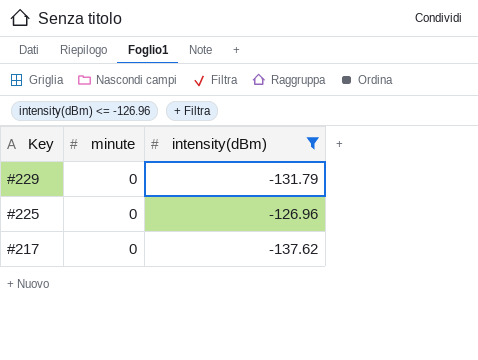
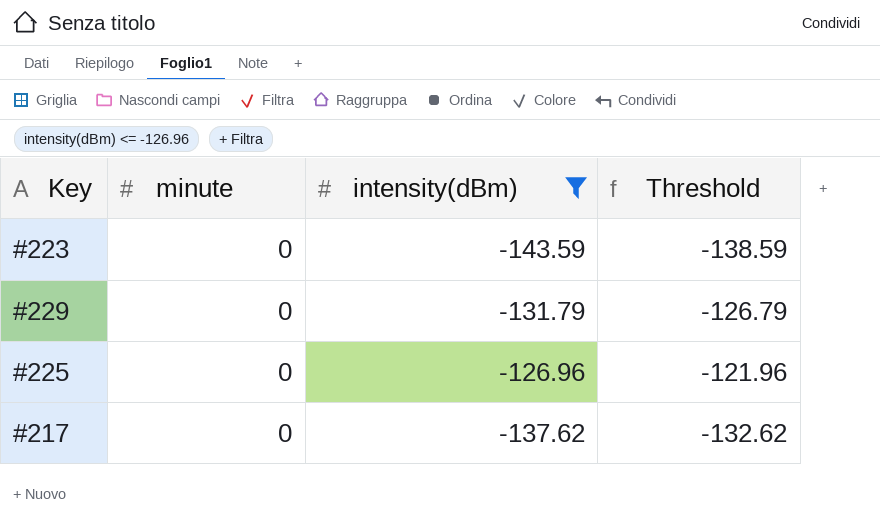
column Threshold | formula: none -> [intensity(dBm)] + 5
row #223: none -> 0 | -143.59 | -138.59

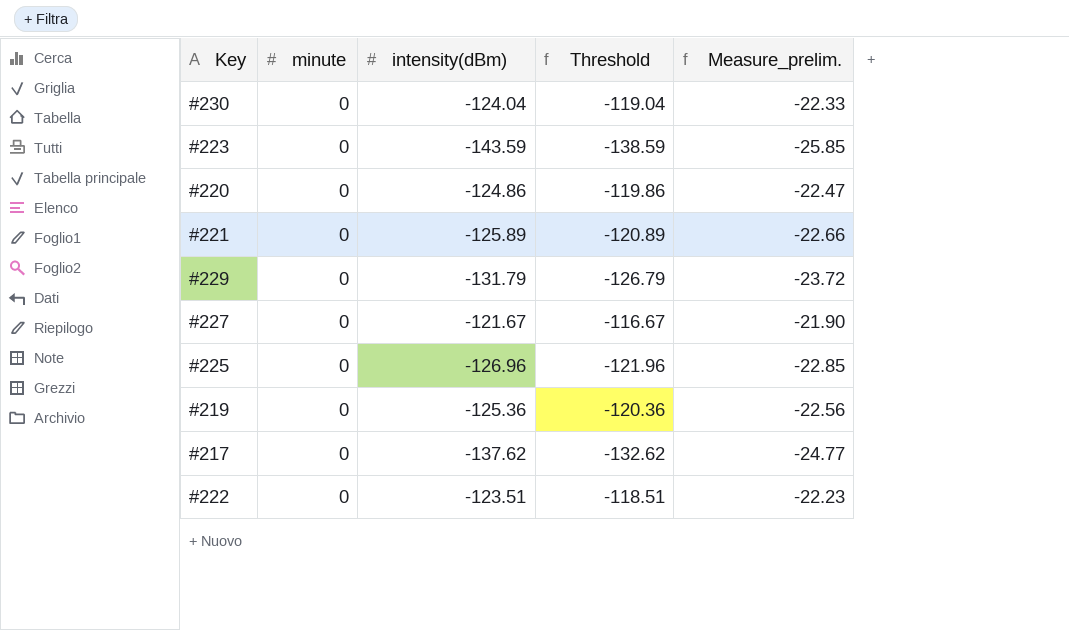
filter: intensity(dBm) <= -126.96 -> none
column Measure_prelim. | formula: none -> [intensity(dBm)] * 0.18

